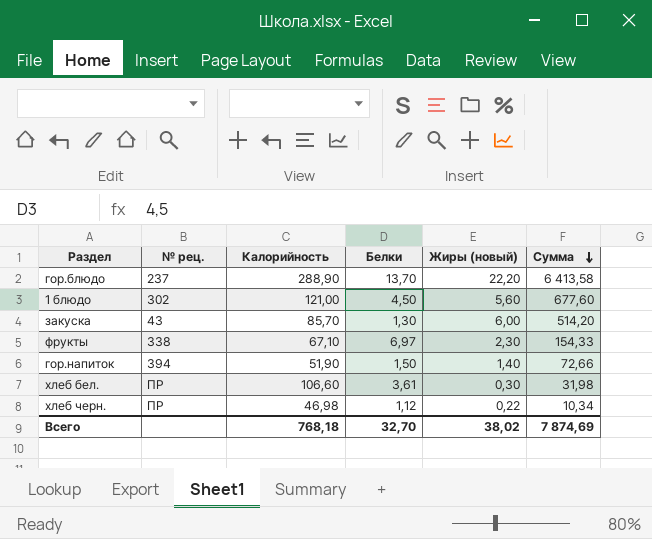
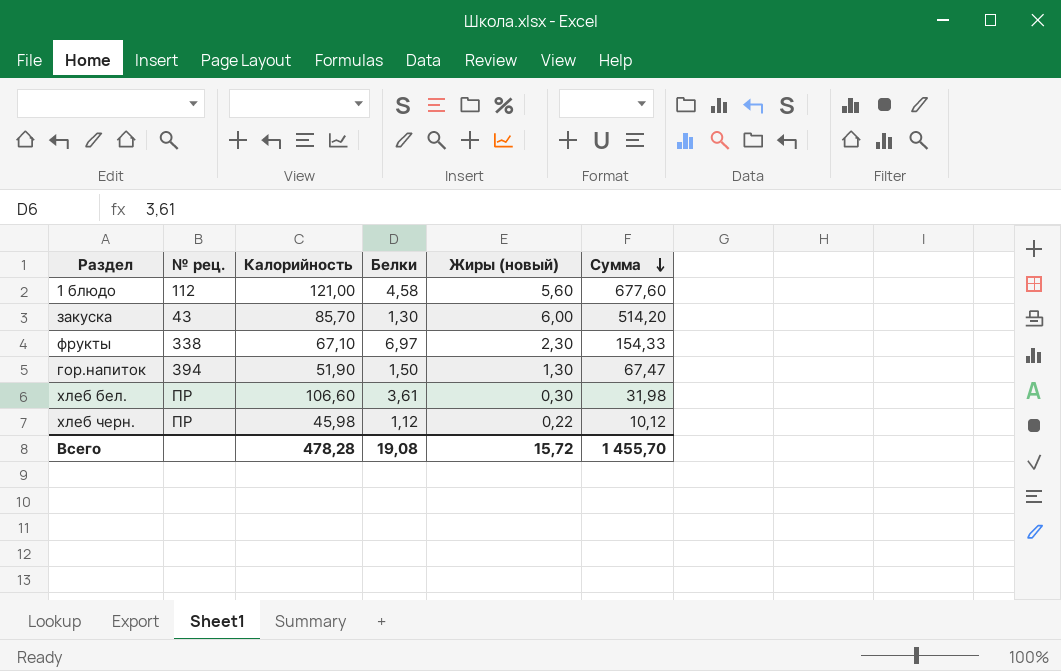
row гор.блюдо: 237 | 288,90 | 13,70 | 22,20 | 6 413,58 -> none
1 блюдо | № рец.: 302 -> 112
1 блюдо | Белки: 4,50 -> 4,58
гор.напиток | Жиры (новый): 1,40 -> 1,30
гор.напиток | Сумма: 72,66 -> 67,47
хлеб черн. | Калорийность: 46,98 -> 45,98
хлеб черн. | Сумма: 10,34 -> 10,12
Всего | Калорийность: 768,18 -> 478,28
Всего | Белки: 32,70 -> 19,08
Всего | Жиры (новый): 38,02 -> 15,72
Всего | Сумма: 7 874,69 -> 1 455,70

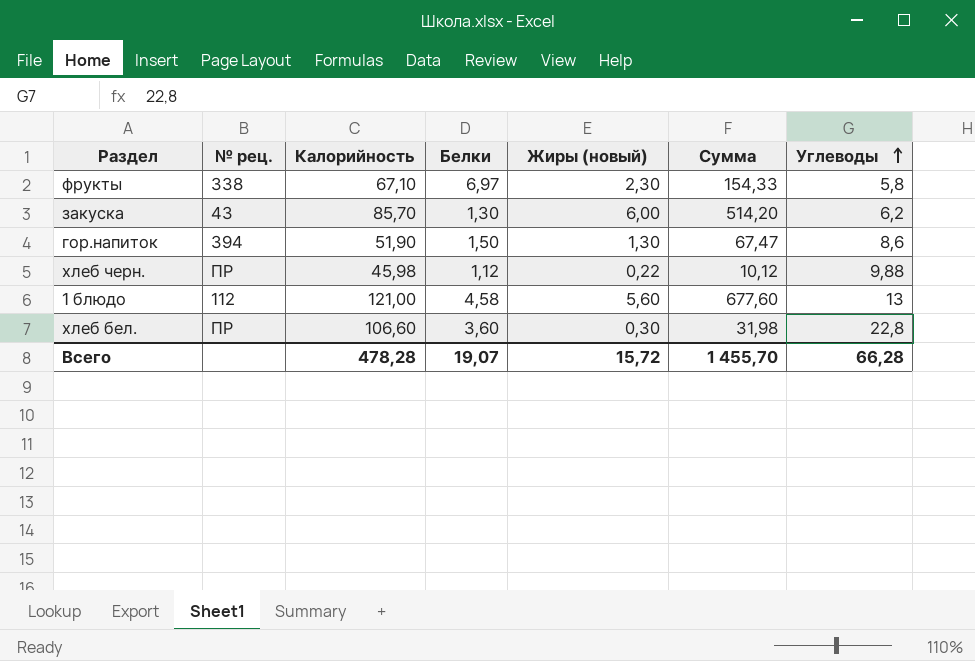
row order: Сумма descending -> Углеводы ascending
column Углеводы | position: none -> 7
хлеб бел. | Белки: 3,61 -> 3,60
Всего | Белки: 19,08 -> 19,07

